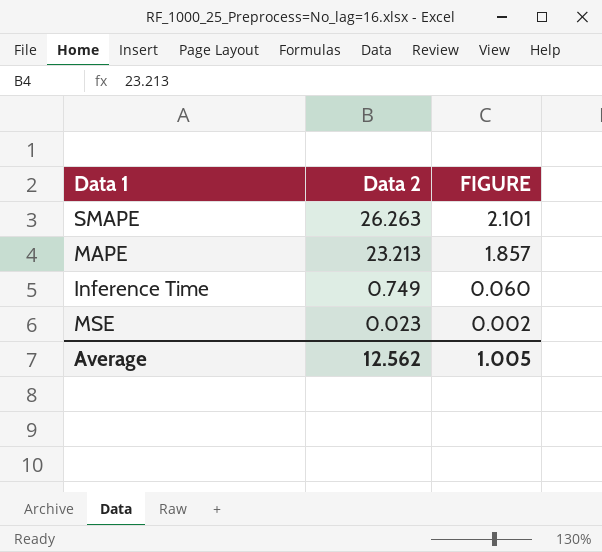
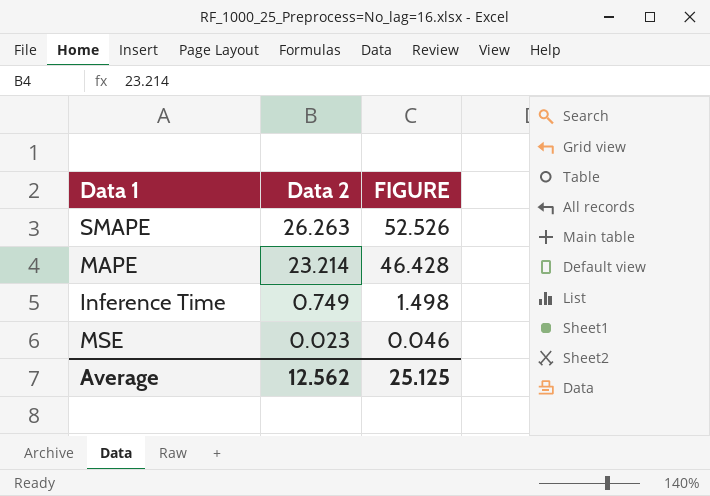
column FIGURE | formula: [Data 2] * 0.08 -> [Data 2] * 2
MAPE | Data 2: 23.213 -> 23.214
Average | FIGURE: 1.005 -> 25.125

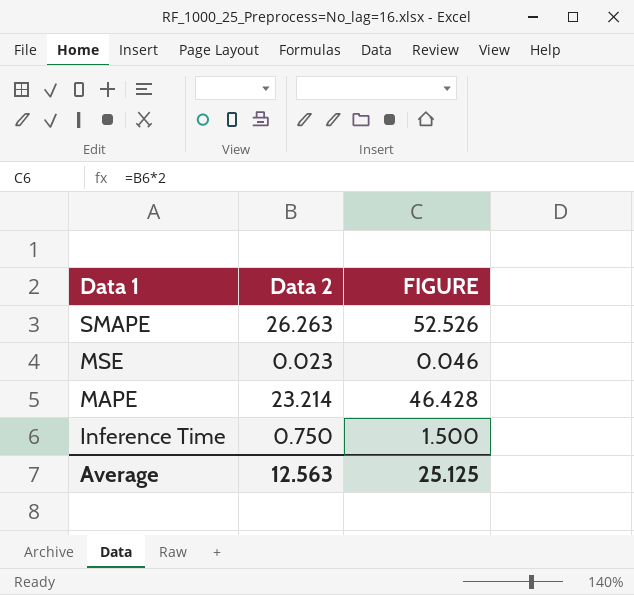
row order: Data 2 descending -> Data 1 descending
Inference Time | Data 2: 0.749 -> 0.750
Inference Time | FIGURE: 1.498 -> 1.500
Average | Data 2: 12.562 -> 12.563

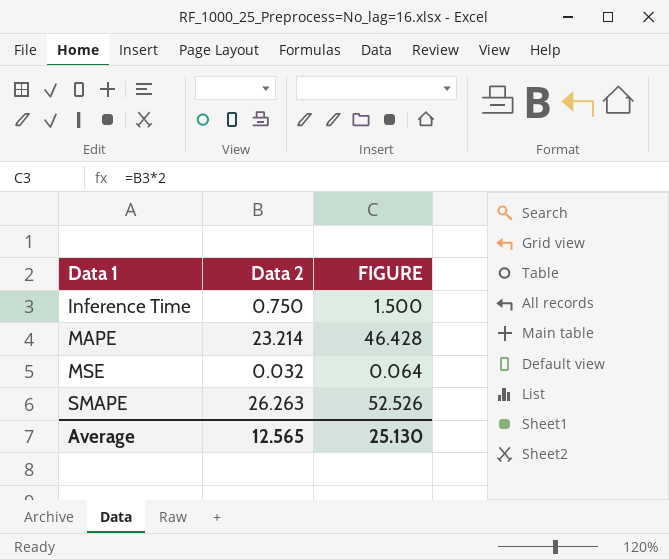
row order: Data 1 descending -> Data 1 ascending
MSE | Data 2: 0.023 -> 0.032
MSE | FIGURE: 0.046 -> 0.064
Average | Data 2: 12.563 -> 12.565
Average | FIGURE: 25.125 -> 25.130

